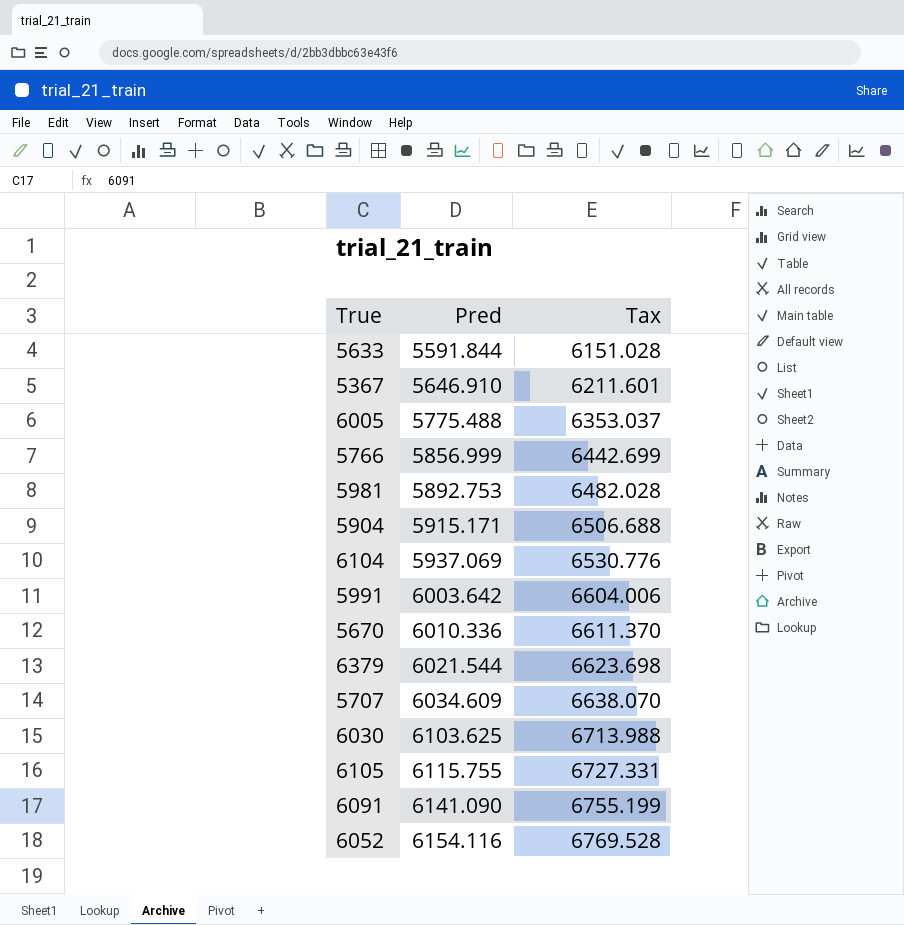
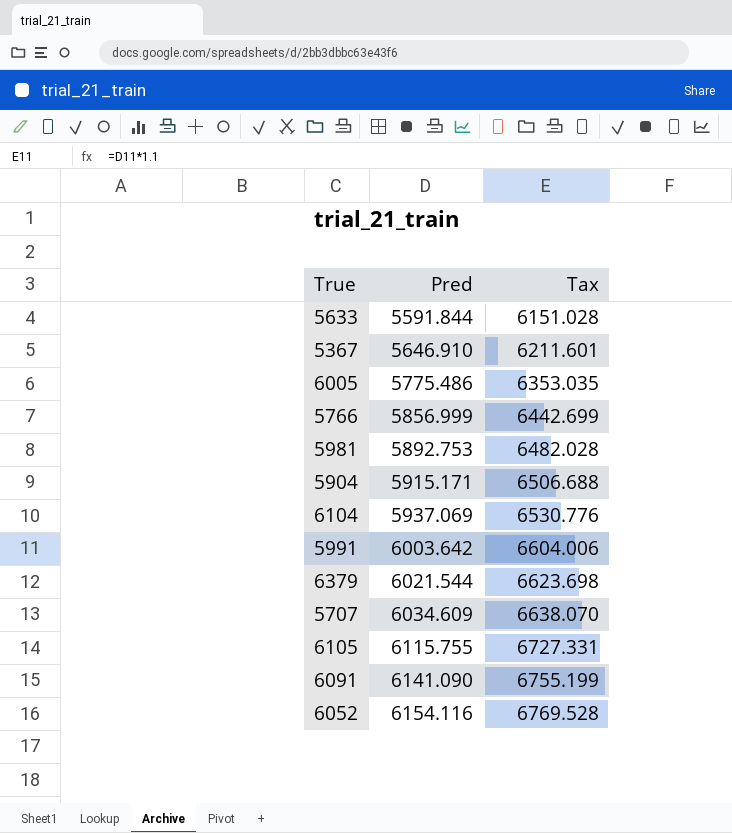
row 5670: 6010.336 | 6611.370 -> none
row 6030: 6103.625 | 6713.988 -> none
6005 | Pred: 5775.488 -> 5775.486
6005 | Tax: 6353.037 -> 6353.035

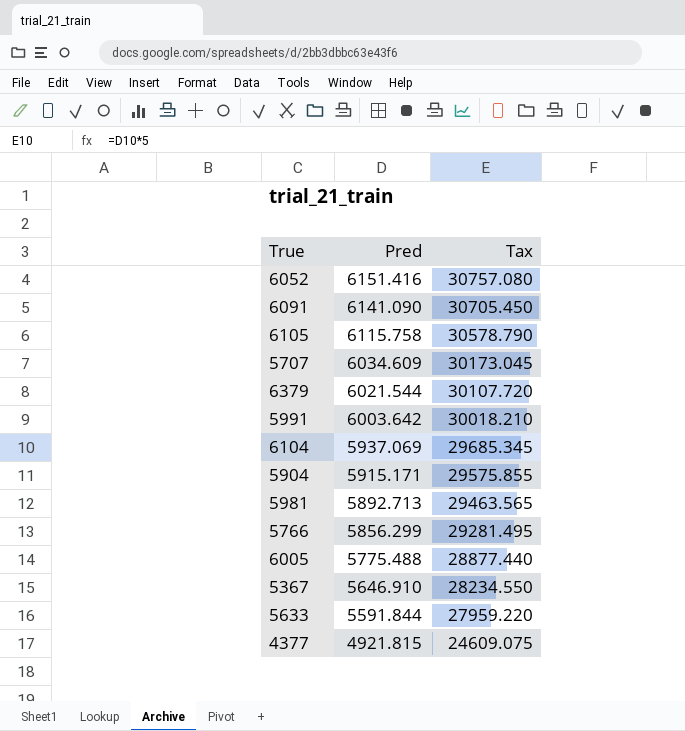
row order: Pred ascending -> Pred descending
column Tax | formula: [Pred] * 1.1 -> [Pred] * 5
6052 | Pred: 6154.116 -> 6151.416
6105 | Pred: 6115.755 -> 6115.758
5981 | Pred: 5892.753 -> 5892.713
5766 | Pred: 5856.999 -> 5856.299
6005 | Pred: 5775.486 -> 5775.488
row 4377: none -> 4921.815 | 24609.075

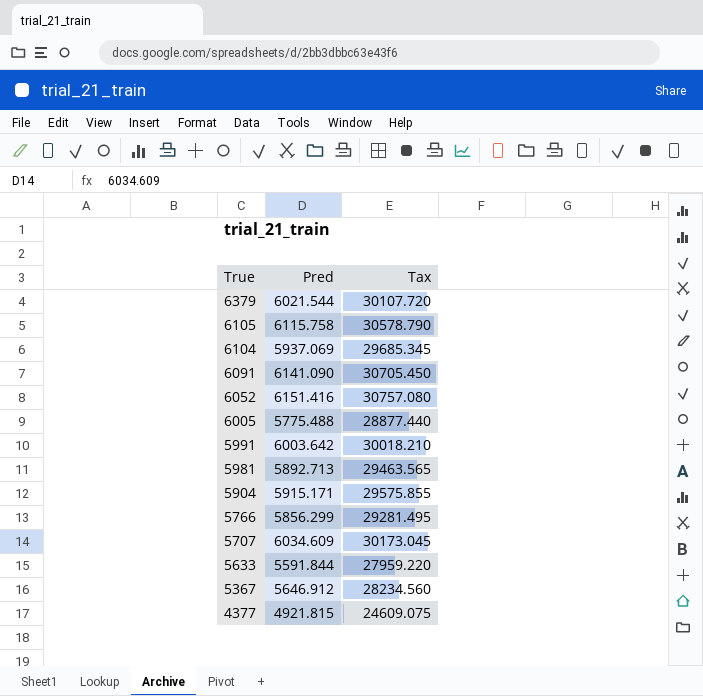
row order: Pred descending -> True descending
5367 | Pred: 5646.910 -> 5646.912
5367 | Tax: 28234.550 -> 28234.560

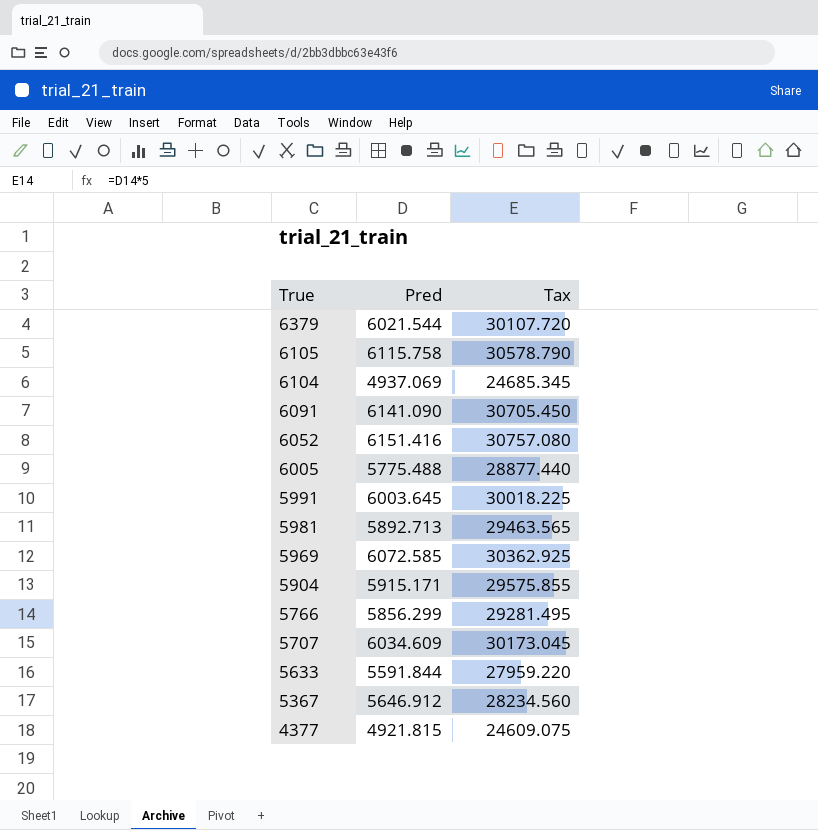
6104 | Pred: 5937.069 -> 4937.069
6104 | Tax: 29685.345 -> 24685.345
5991 | Pred: 6003.642 -> 6003.645
5991 | Tax: 30018.210 -> 30018.225
row 5969: none -> 6072.585 | 30362.925

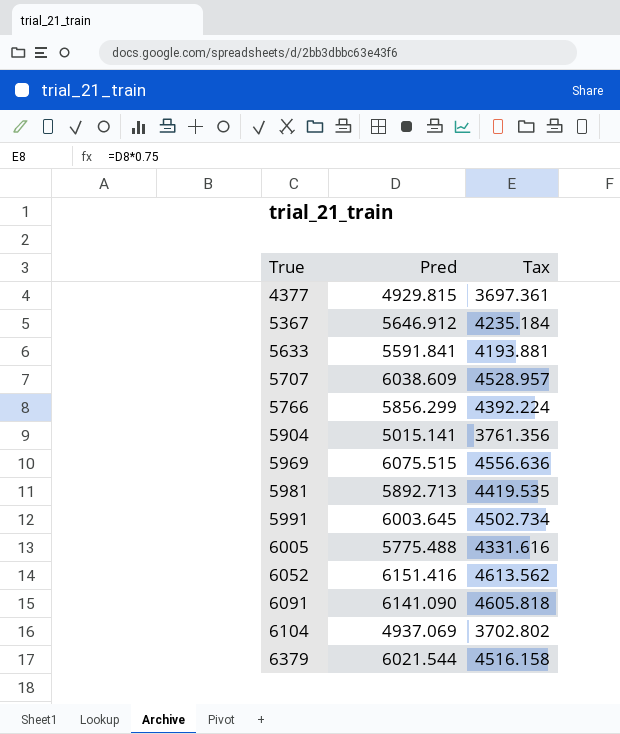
row order: True descending -> True ascending
column Tax | formula: [Pred] * 5 -> [Pred] * 0.75
row 6105: 6115.758 | 30578.790 -> none
4377 | Pred: 4921.815 -> 4929.815
5633 | Pred: 5591.844 -> 5591.841
5707 | Pred: 6034.609 -> 6038.609
5904 | Pred: 5915.171 -> 5015.141
5969 | Pred: 6072.585 -> 6075.515

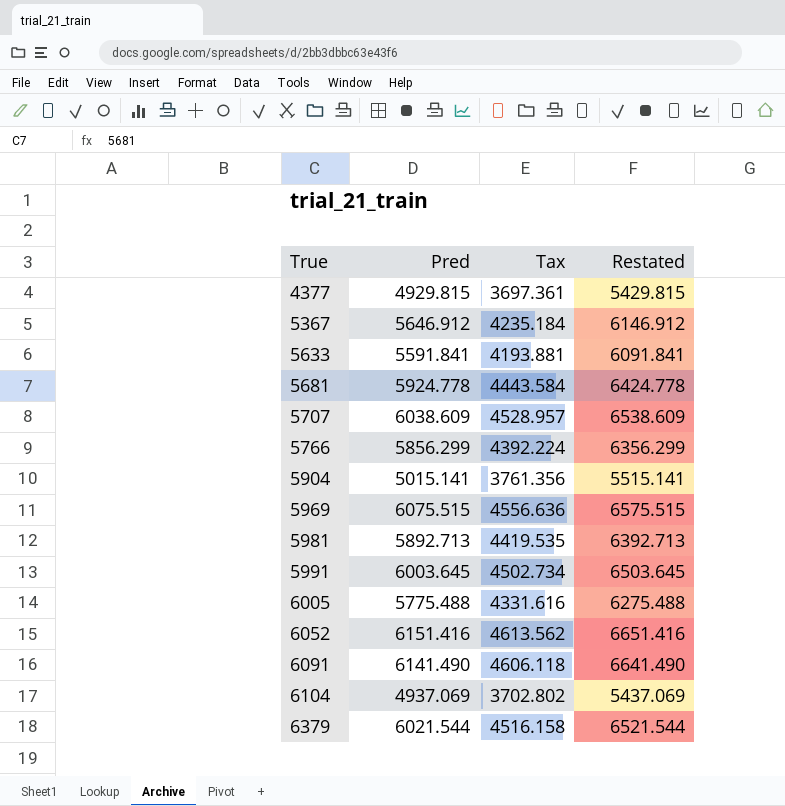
column Restated | formula: none -> [Pred] + 500
row 5681: none -> 5924.778 | 4443.584 | 6424.778
6091 | Pred: 6141.090 -> 6141.490
6091 | Tax: 4605.818 -> 4606.118

